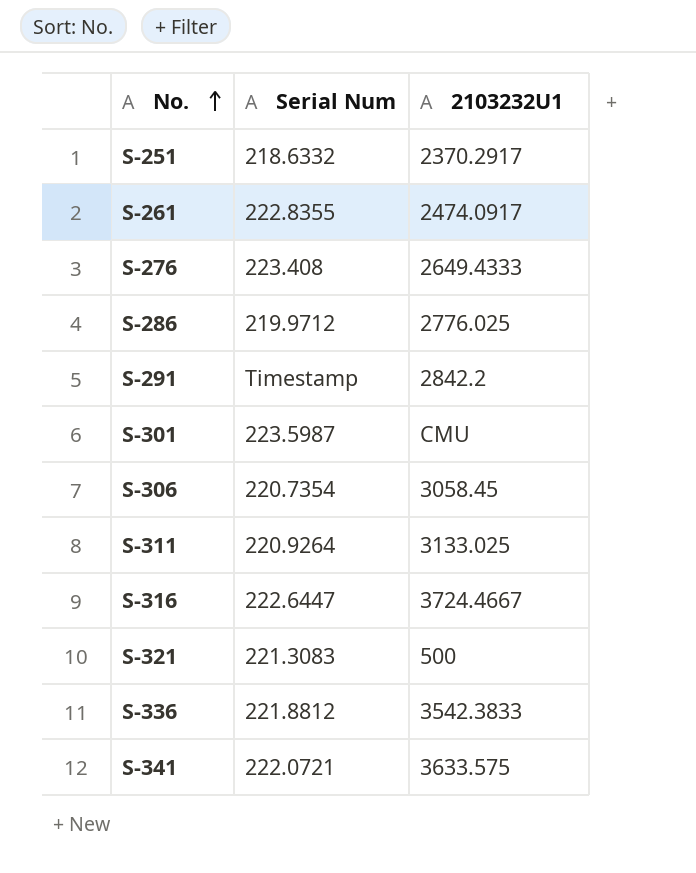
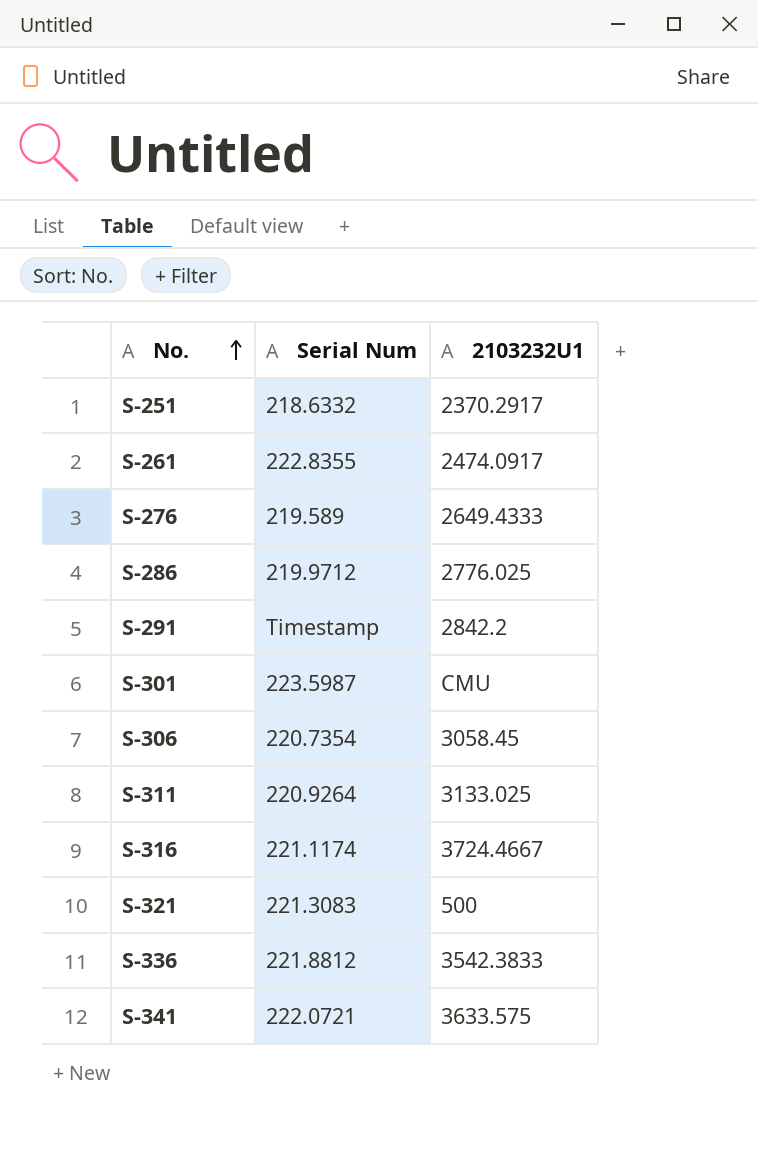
S-276 | Serial Num: 223.408 -> 219.589
S-316 | Serial Num: 222.6447 -> 221.1174

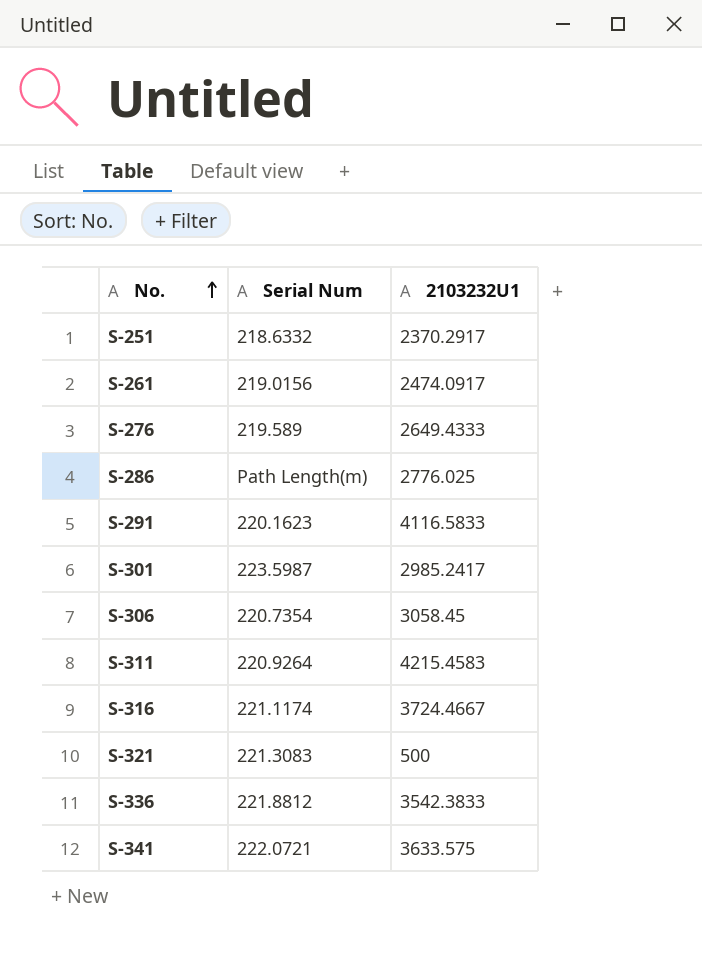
S-261 | Serial Num: 222.8355 -> 219.0156
S-286 | Serial Num: 219.9712 -> Path Length(m)
S-291 | Serial Num: Timestamp -> 220.1623
S-291 | 2103232U1: 2842.2 -> 4116.5833
S-301 | 2103232U1: CMU -> 2985.2417
S-311 | 2103232U1: 3133.025 -> 4215.4583

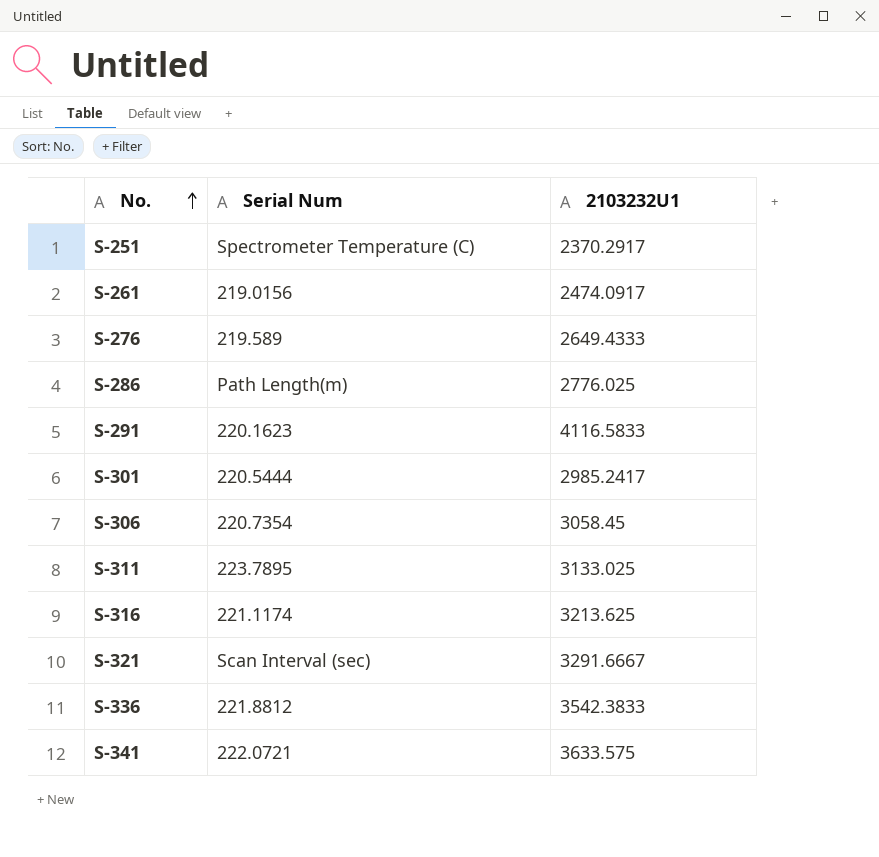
S-251 | Serial Num: 218.6332 -> Spectrometer Temperature (C)
S-301 | Serial Num: 223.5987 -> 220.5444
S-311 | Serial Num: 220.9264 -> 223.7895
S-311 | 2103232U1: 4215.4583 -> 3133.025
S-316 | 2103232U1: 3724.4667 -> 3213.625
S-321 | Serial Num: 221.3083 -> Scan Interval (sec)
S-321 | 2103232U1: 500 -> 3291.6667

